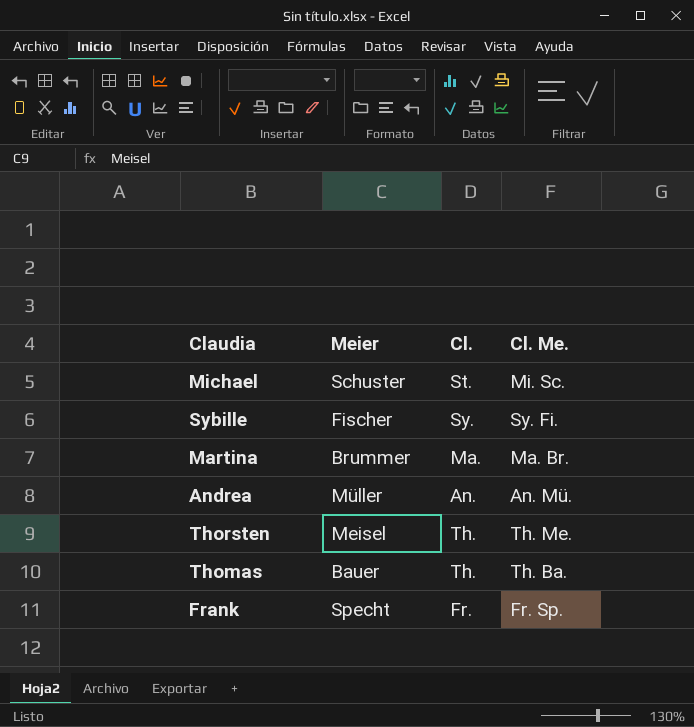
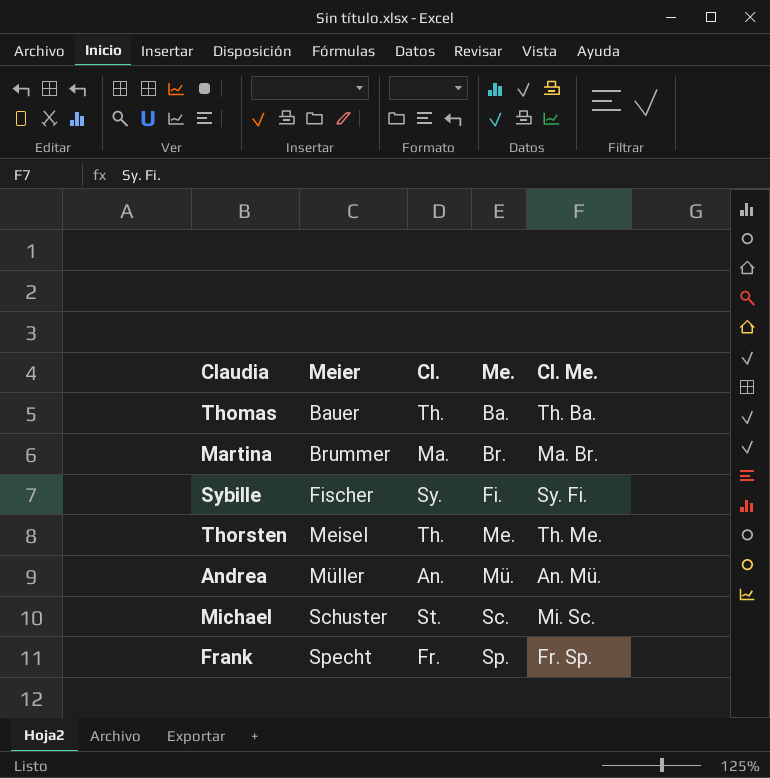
row order: none -> Meier ascending
column Me. | position: none -> 4

